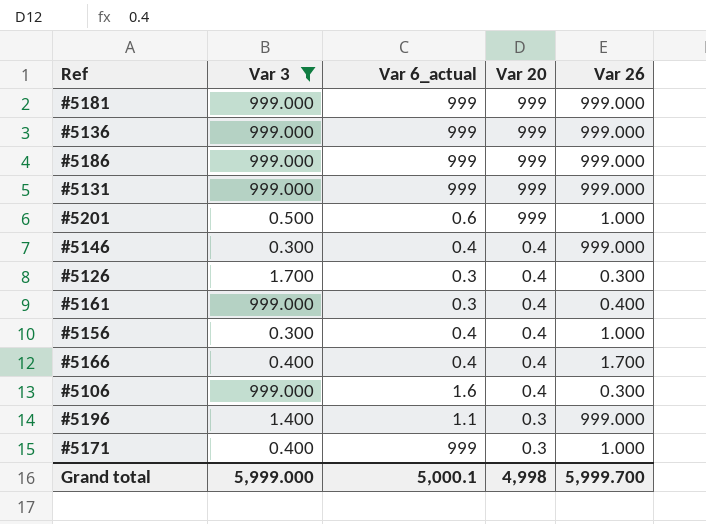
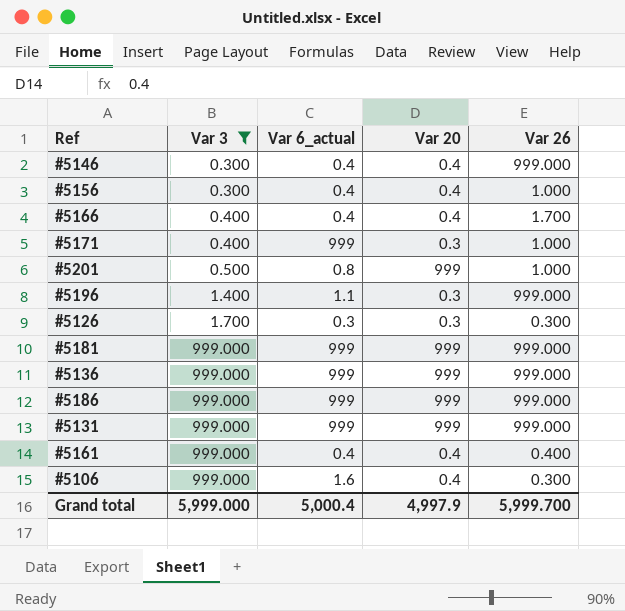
row order: Var 20 descending -> Var 3 ascending
#5201 | Var 6_actual: 0.6 -> 0.8
#5126 | Var 20: 0.4 -> 0.3
#5161 | Var 6_actual: 0.3 -> 0.4
Grand total | Var 6_actual: 5,000.1 -> 5,000.4
Grand total | Var 20: 4,998 -> 4,997.9

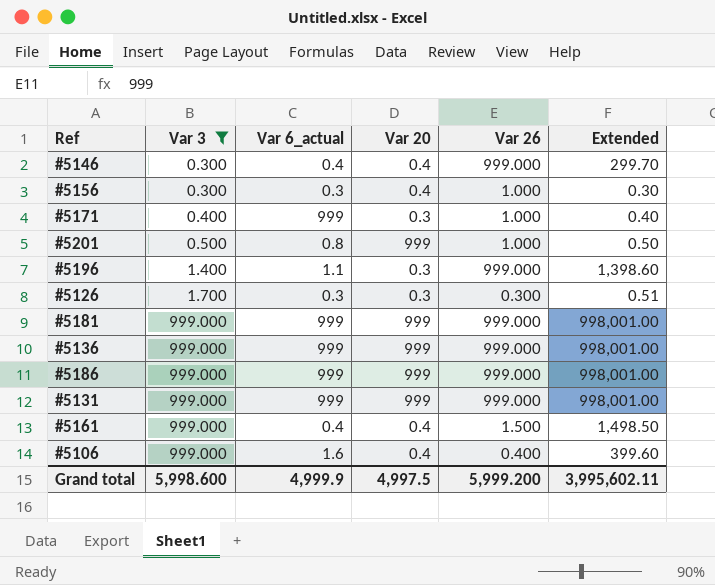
column Extended | formula: none -> [Var 3] * [Var 26]
row #5166: 0.400 | 0.4 | 0.4 | 1.700 -> none
#5156 | Var 6_actual: 0.4 -> 0.3
#5161 | Var 26: 0.400 -> 1.500
#5106 | Var 26: 0.300 -> 0.400
Grand total | Var 3: 5,999.000 -> 5,998.600
Grand total | Var 6_actual: 5,000.4 -> 4,999.9
Grand total | Var 20: 4,997.9 -> 4,997.5
Grand total | Var 26: 5,999.700 -> 5,999.200

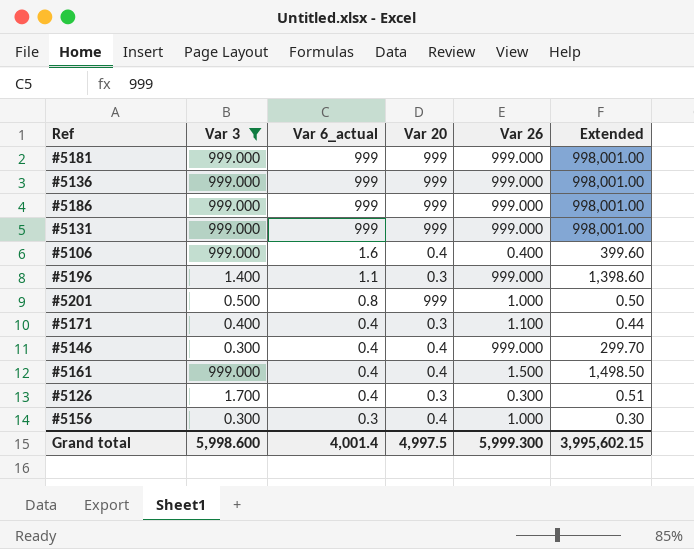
row order: Var 3 ascending -> Var 6_actual descending
#5171 | Var 6_actual: 999 -> 0.4
#5171 | Var 26: 1.000 -> 1.100
#5171 | Extended: 0.40 -> 0.44
#5126 | Var 6_actual: 0.3 -> 0.4
Grand total | Var 6_actual: 4,999.9 -> 4,001.4
Grand total | Var 26: 5,999.200 -> 5,999.300
Grand total | Extended: 3,995,602.11 -> 3,995,602.15

